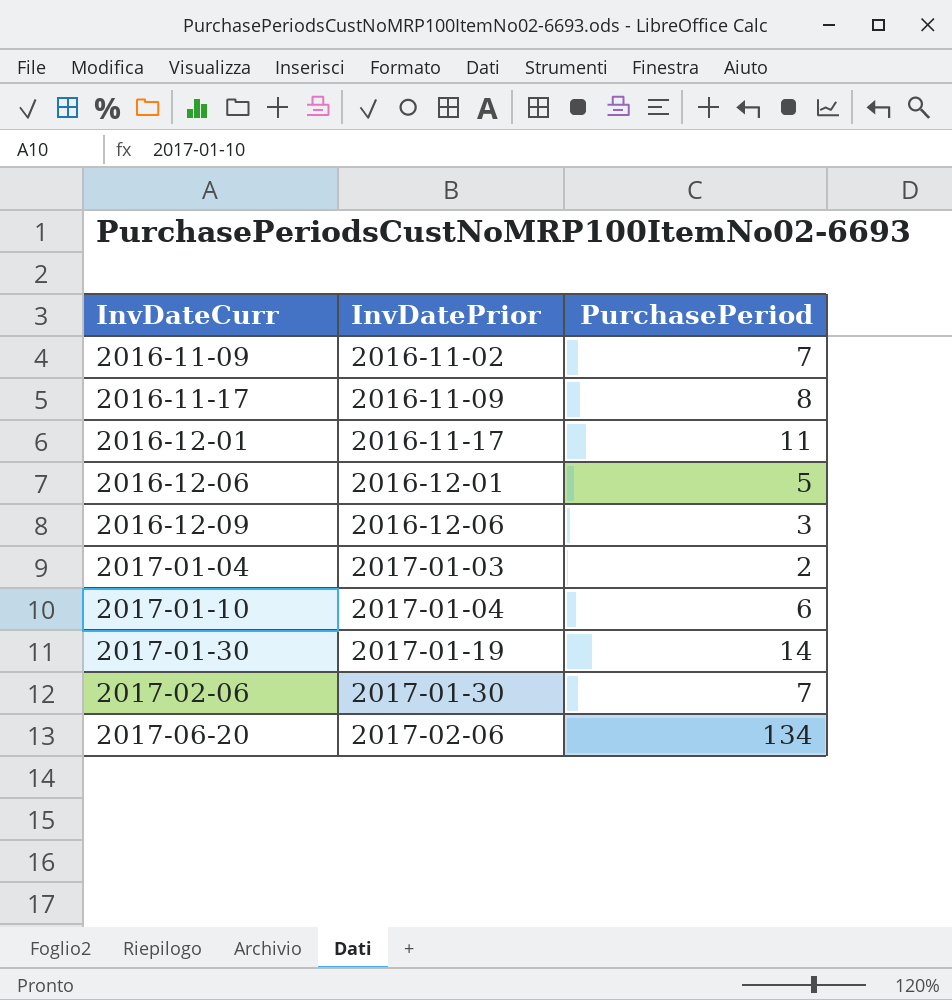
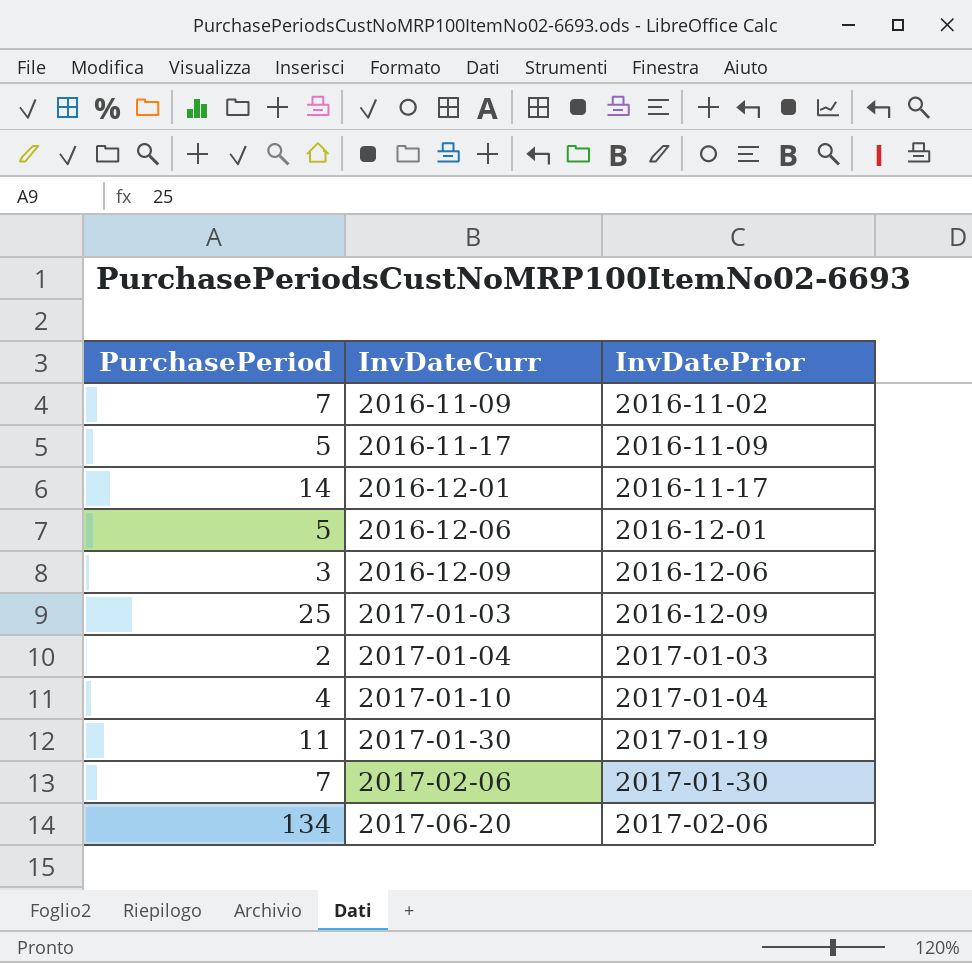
column PurchasePeriod | position: 3 -> 1
2016-11-17 | PurchasePeriod: 8 -> 5
2016-12-01 | PurchasePeriod: 11 -> 14
row 2017-01-03: none -> 25 | 2016-12-09
2017-01-10 | PurchasePeriod: 6 -> 4
2017-01-30 | PurchasePeriod: 14 -> 11

